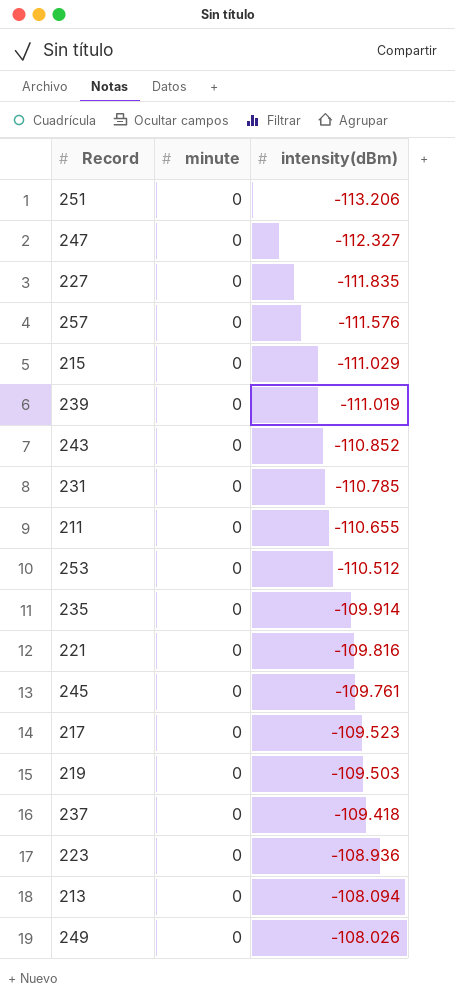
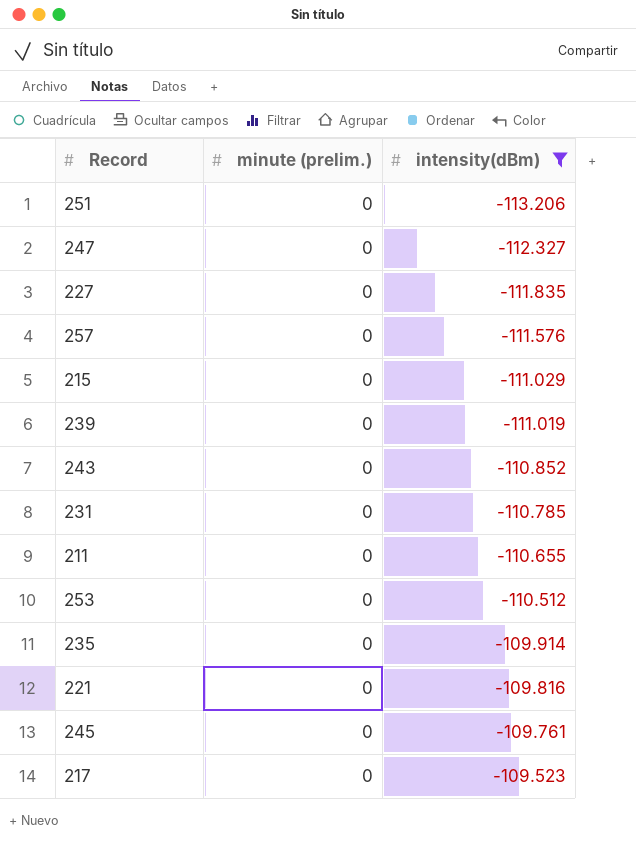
filter: none -> intensity(dBm) <= -109.523
column name: minute -> minute (prelim.)

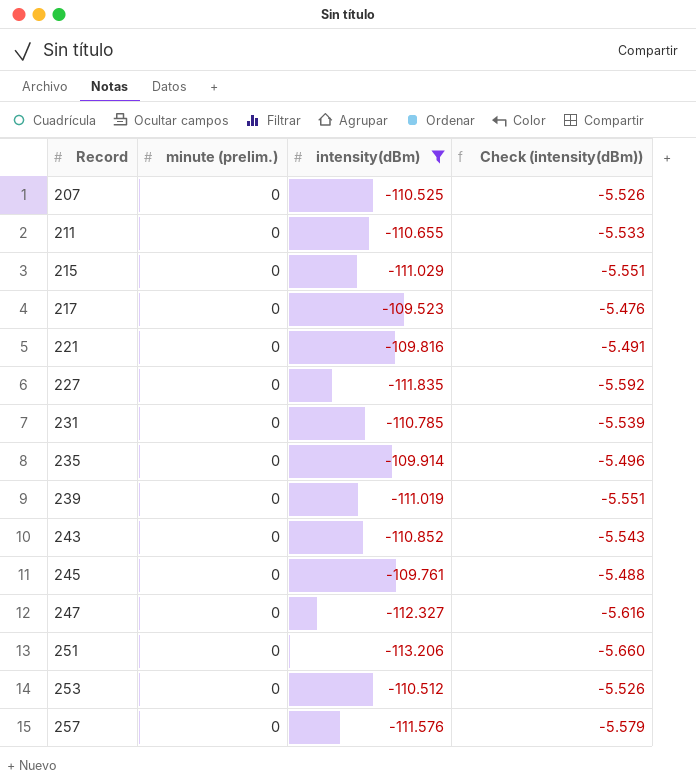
row order: intensity(dBm) ascending -> Record ascending
column Check (intensity(dBm)) | formula: none -> [intensity(dBm)] * 0.05
row 207: none -> 0 | -110.525 | -5.526

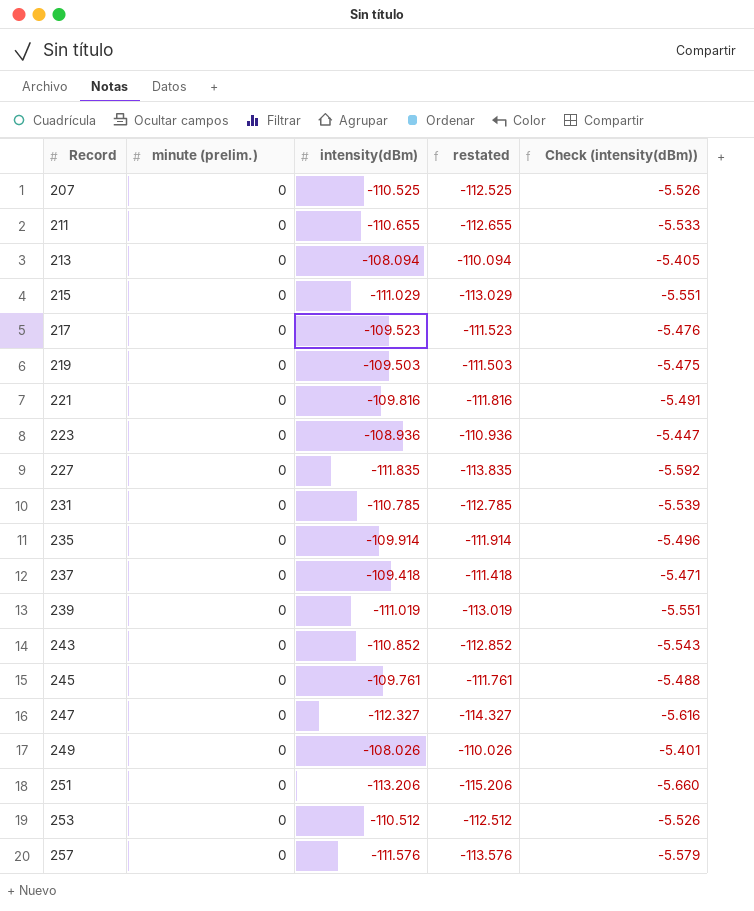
filter: intensity(dBm) <= -109.523 -> none
column restated | formula: none -> [intensity(dBm)] - 2

